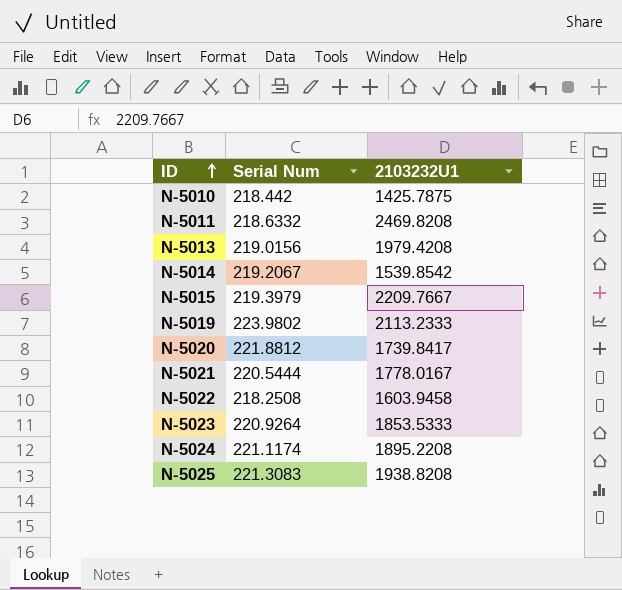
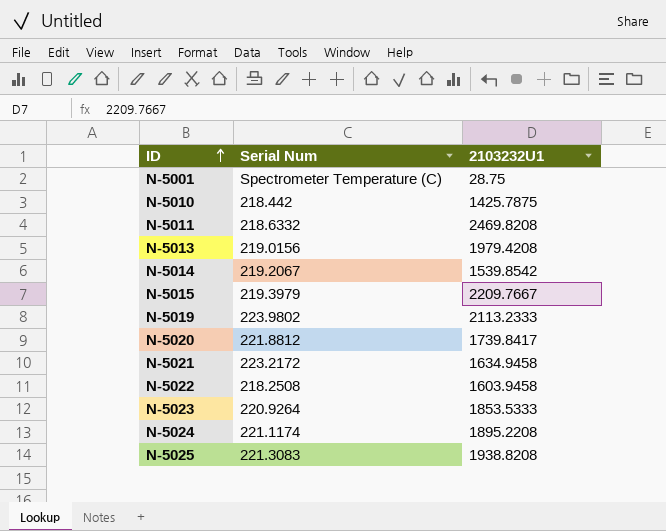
row N-5001: none -> Spectrometer Temperature (C) | 28.75
N-5021 | Serial Num: 220.5444 -> 223.2172
N-5021 | 2103232U1: 1778.0167 -> 1634.9458

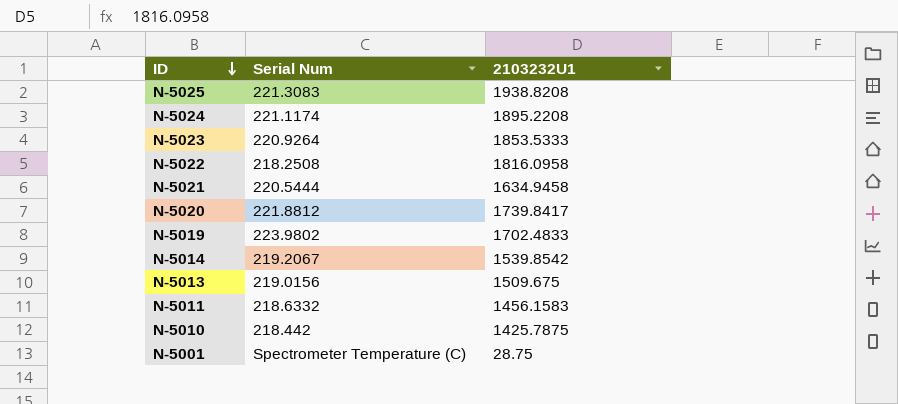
row order: ID ascending -> ID descending
row N-5015: 219.3979 | 2209.7667 -> none
N-5022 | 2103232U1: 1603.9458 -> 1816.0958
N-5021 | Serial Num: 223.2172 -> 220.5444
N-5019 | 2103232U1: 2113.2333 -> 1702.4833
N-5013 | 2103232U1: 1979.4208 -> 1509.675
N-5011 | 2103232U1: 2469.8208 -> 1456.1583

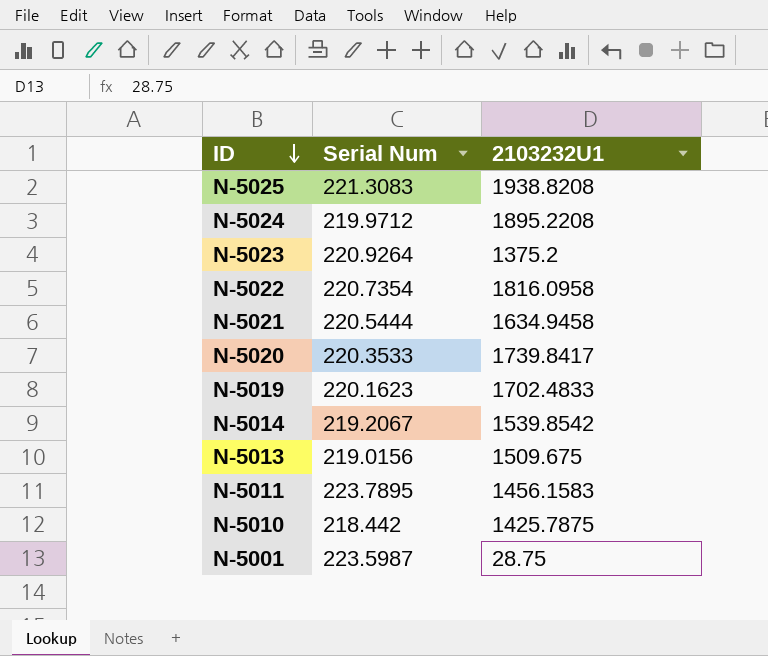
N-5024 | Serial Num: 221.1174 -> 219.9712
N-5023 | 2103232U1: 1853.5333 -> 1375.2
N-5022 | Serial Num: 218.2508 -> 220.7354
N-5020 | Serial Num: 221.8812 -> 220.3533
N-5019 | Serial Num: 223.9802 -> 220.1623
N-5011 | Serial Num: 218.6332 -> 223.7895
N-5001 | Serial Num: Spectrometer Temperature (C) -> 223.5987

